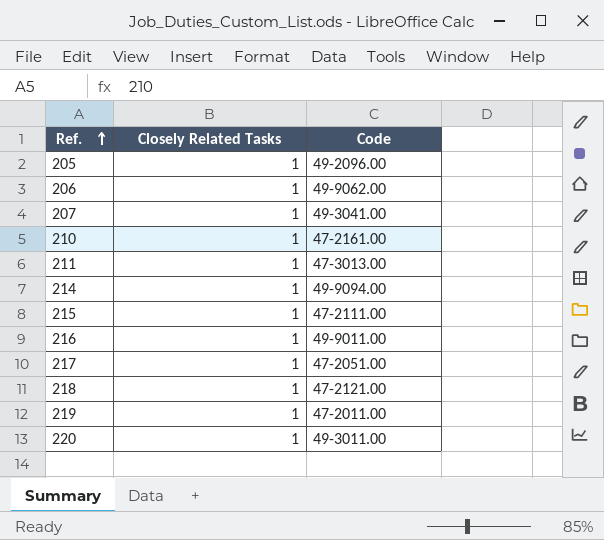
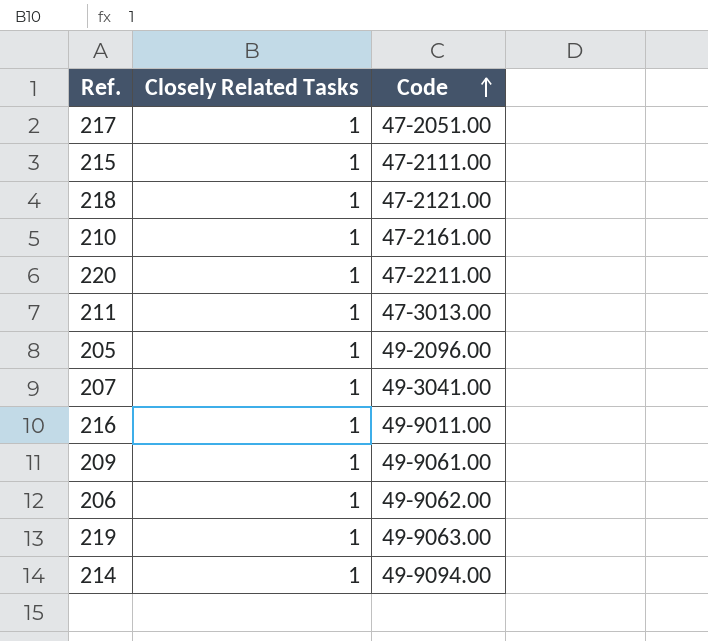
row order: Ref. ascending -> Code ascending
220 | Code: 49-3011.00 -> 47-2211.00
row 209: none -> 1 | 49-9061.00
219 | Code: 47-2011.00 -> 49-9063.00

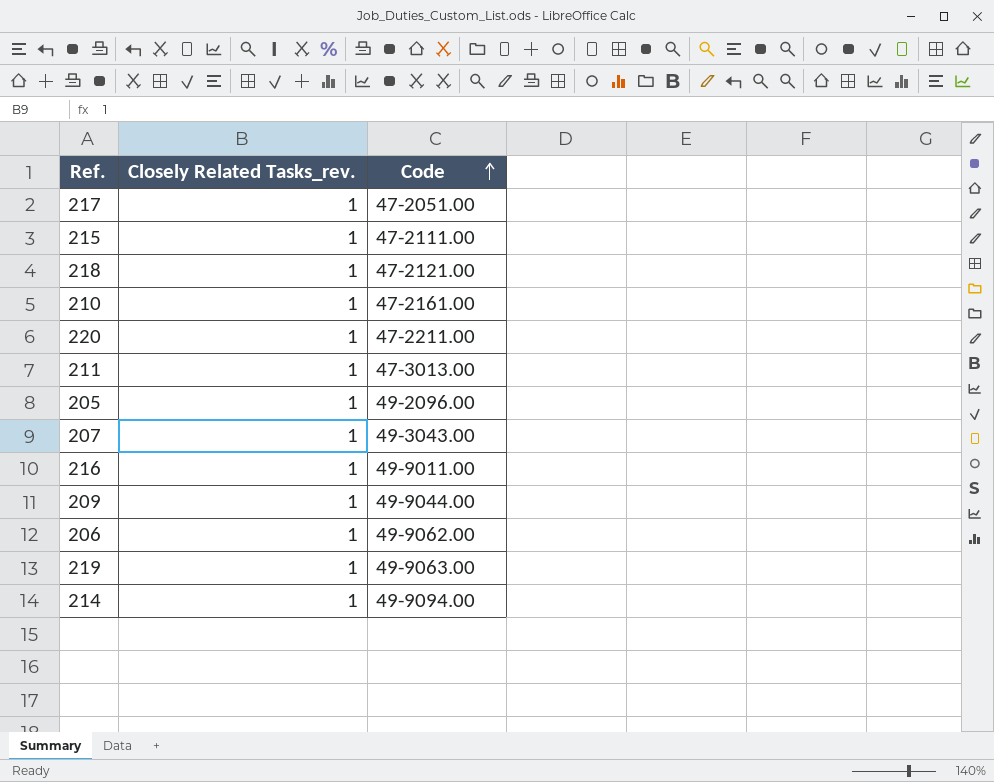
column name: Closely Related Tasks -> Closely Related Tasks_rev.
207 | Code: 49-3041.00 -> 49-3043.00
209 | Code: 49-9061.00 -> 49-9044.00

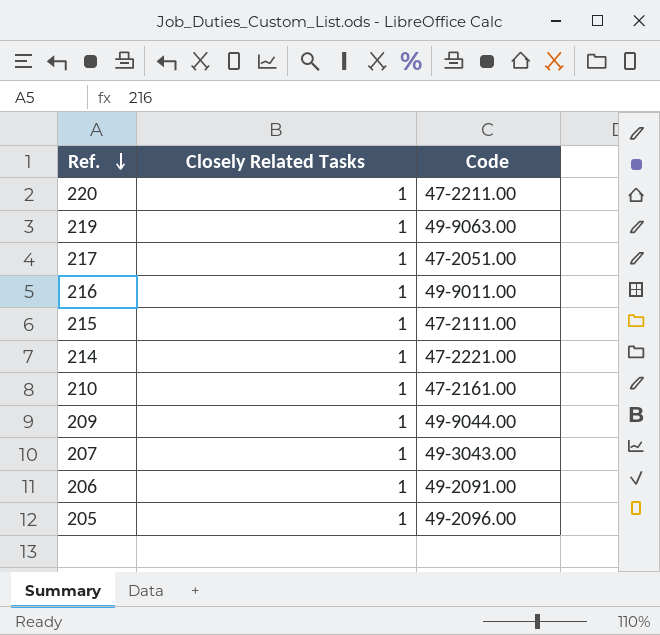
row order: Code ascending -> Ref. descending
column name: Closely Related Tasks_rev. -> Closely Related Tasks
row 218: 1 | 47-2121.00 -> none
row 211: 1 | 47-3013.00 -> none
214 | Code: 49-9094.00 -> 47-2221.00
206 | Code: 49-9062.00 -> 49-2091.00

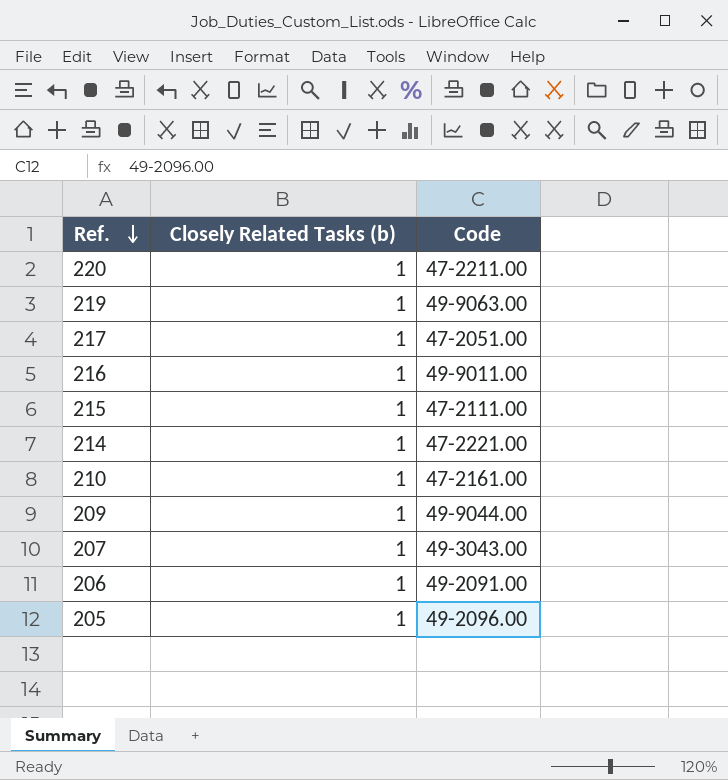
column name: Closely Related Tasks -> Closely Related Tasks (b)

